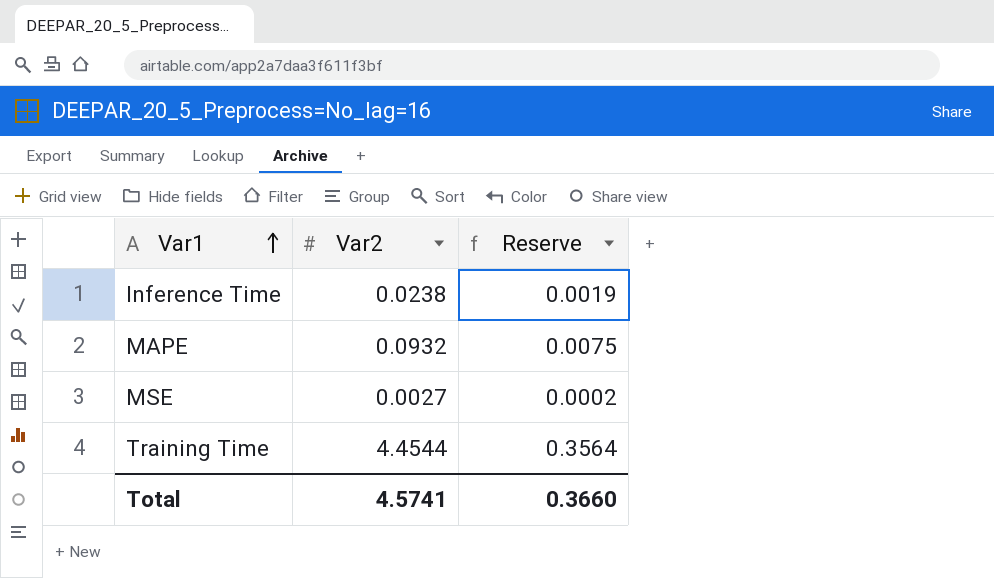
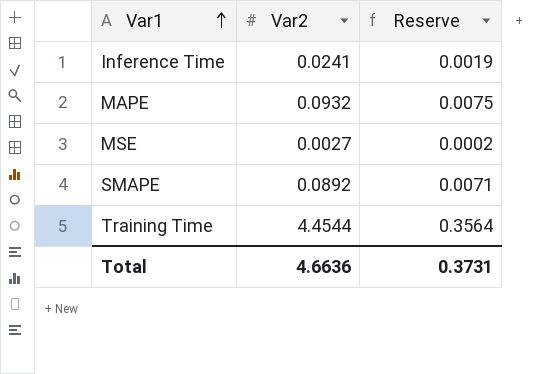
Inference Time | Var2: 0.0238 -> 0.0241
row SMAPE: none -> 0.0892 | 0.0071
Total | Var2: 4.5741 -> 4.6636
Total | Reserve: 0.3660 -> 0.3731

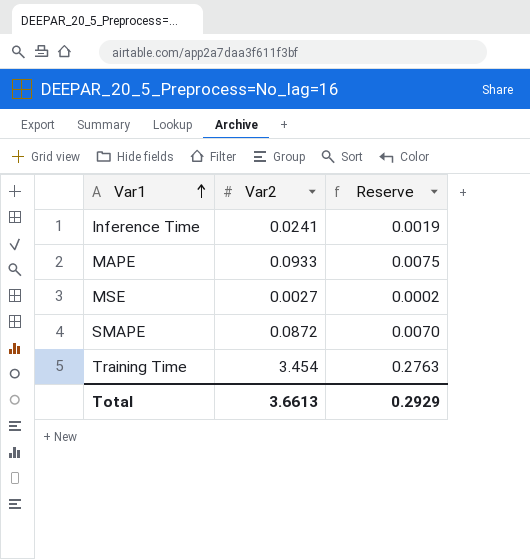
MAPE | Var2: 0.0932 -> 0.0933
SMAPE | Var2: 0.0892 -> 0.0872
SMAPE | Reserve: 0.0071 -> 0.0070
Training Time | Var2: 4.4544 -> 3.454
Training Time | Reserve: 0.3564 -> 0.2763
Total | Var2: 4.6636 -> 3.6613
Total | Reserve: 0.3731 -> 0.2929

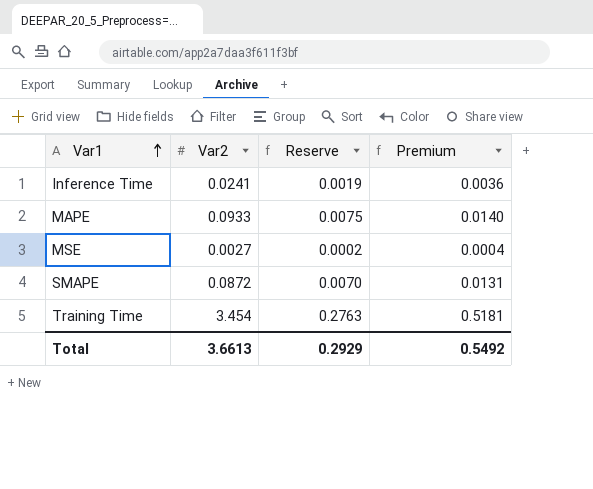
column Premium | formula: none -> [Var2] * 0.15

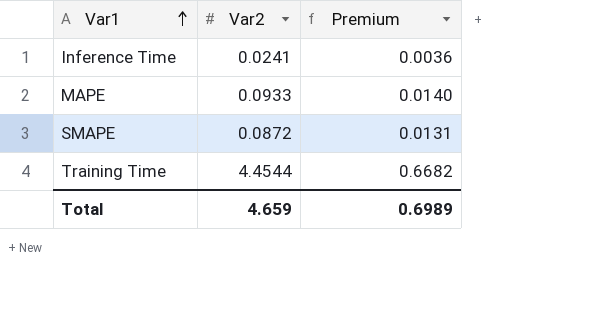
column Reserve | formula: [Var2] * 0.08 -> none
row MSE: 0.0027 | 0.0002 | 0.0004 -> none
Training Time | Var2: 3.454 -> 4.4544
Training Time | Premium: 0.5181 -> 0.6682
Total | Var2: 3.6613 -> 4.659
Total | Premium: 0.5492 -> 0.6989

